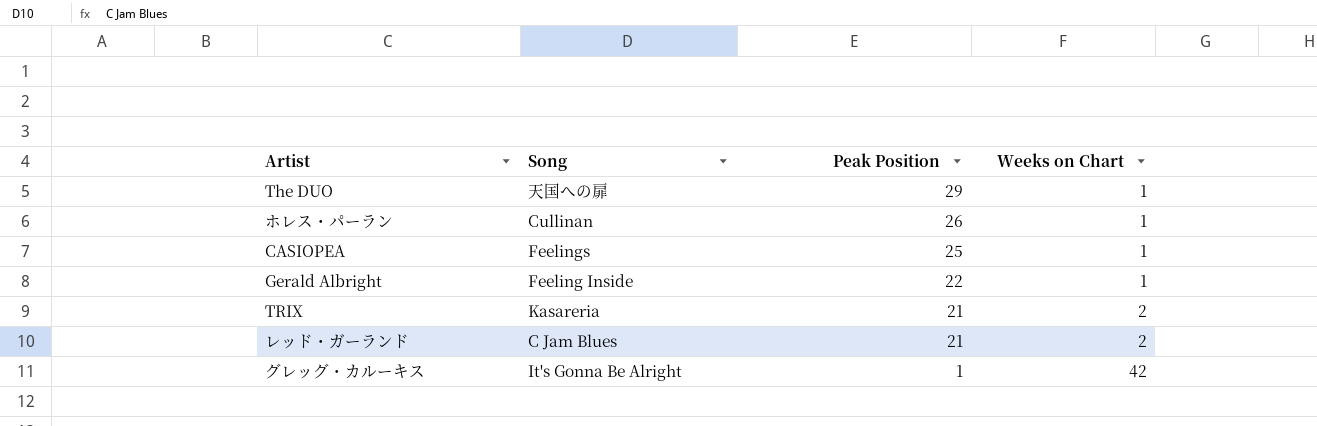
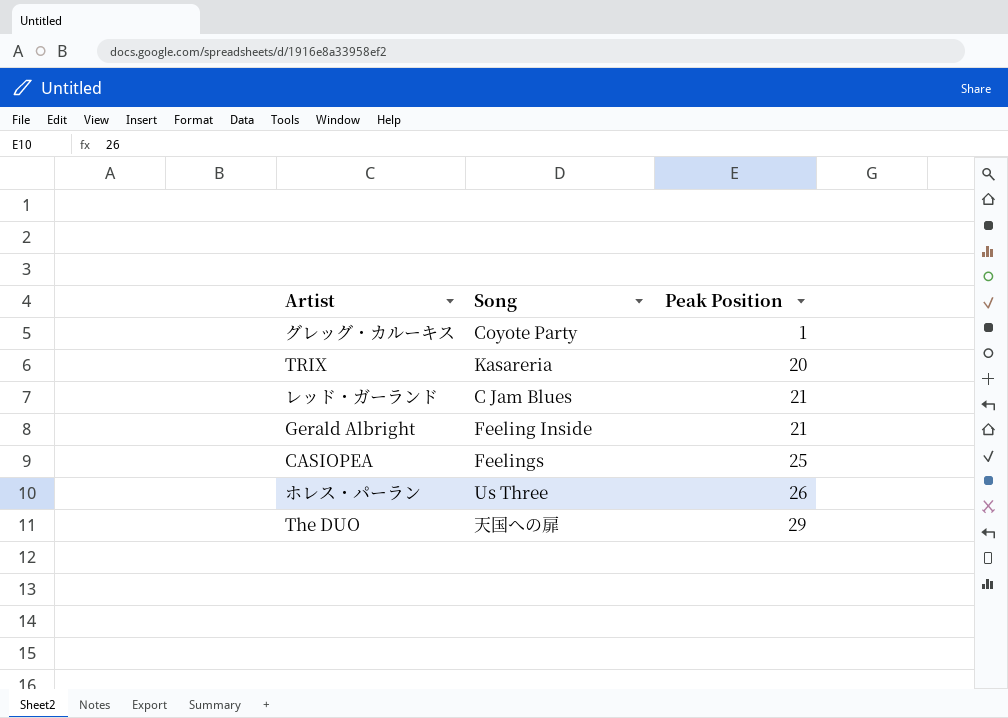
row order: Peak Position descending -> Peak Position ascending
column Weeks on Chart | position: 4 -> none
グレッグ・カルーキス | Song: It's Gonna Be Alright -> Coyote Party
TRIX | Peak Position: 21 -> 20
Gerald Albright | Peak Position: 22 -> 21
ホレス・パーラン | Song: Cullinan -> Us Three

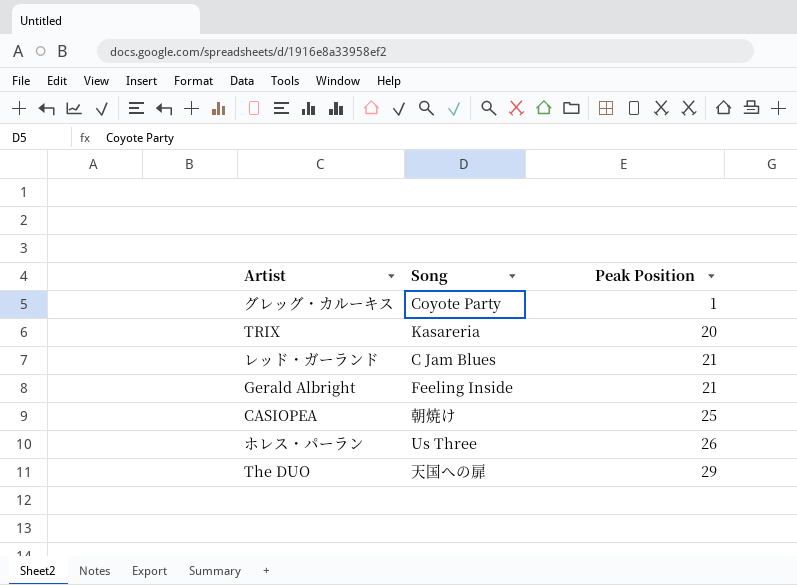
CASIOPEA | Song: Feelings -> 朝焼け

